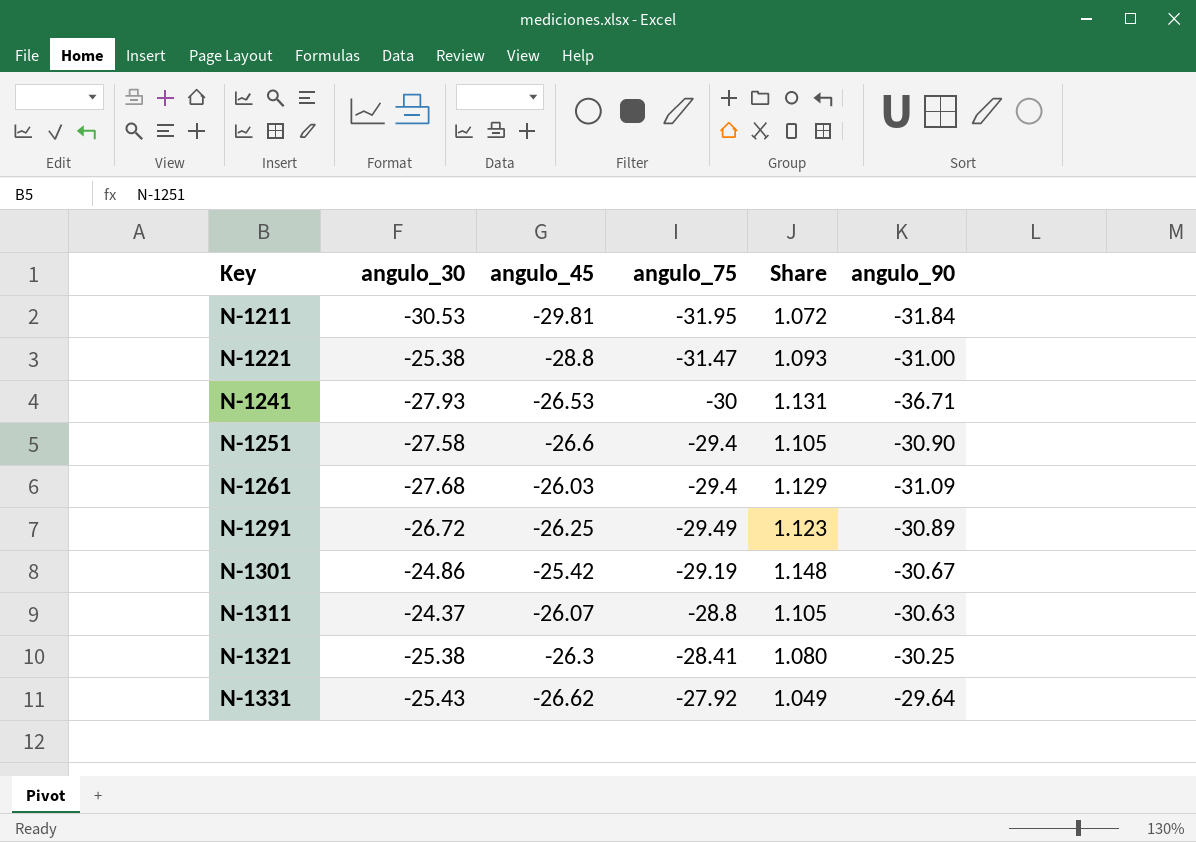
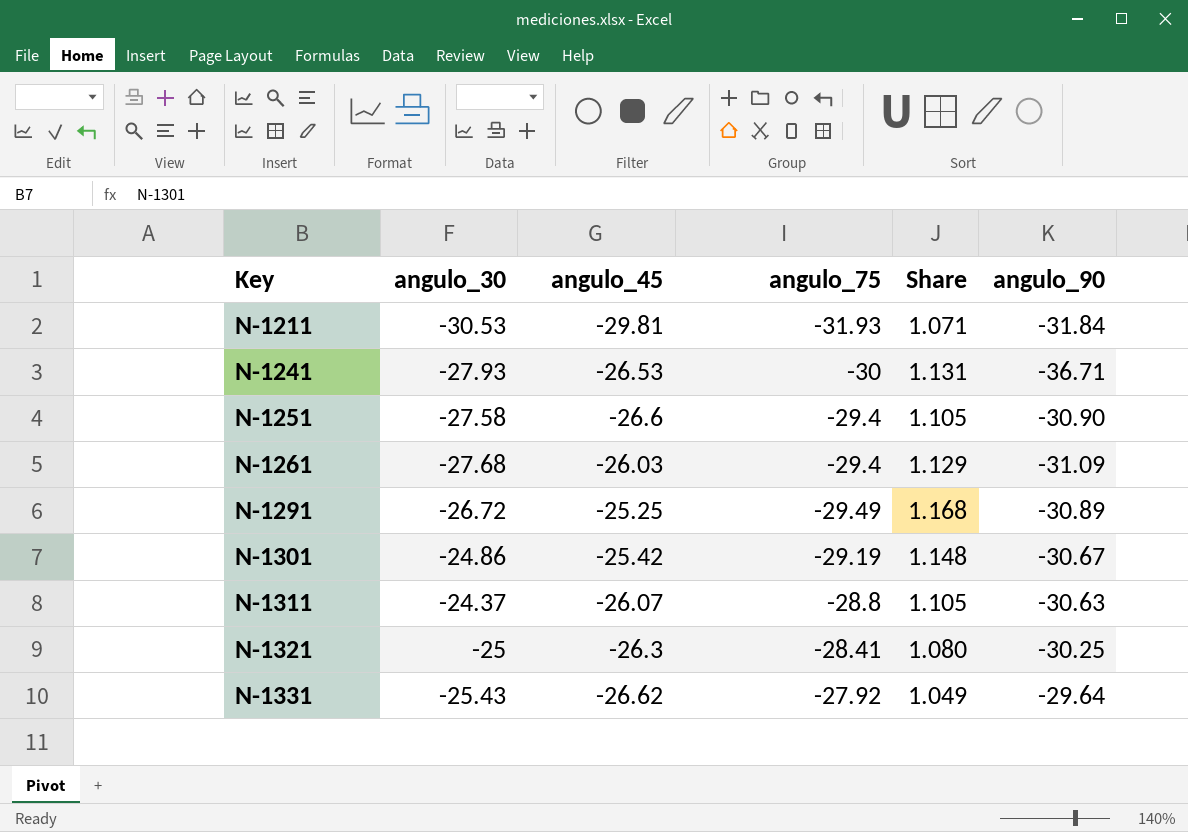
row N-1221: -25.38 | -28.8 | -31.47 | 1.093 | -31.00 -> none
N-1211 | angulo_75: -31.95 -> -31.93
N-1211 | Share: 1.072 -> 1.071
N-1291 | angulo_45: -26.25 -> -25.25
N-1291 | Share: 1.123 -> 1.168
N-1321 | angulo_30: -25.38 -> -25

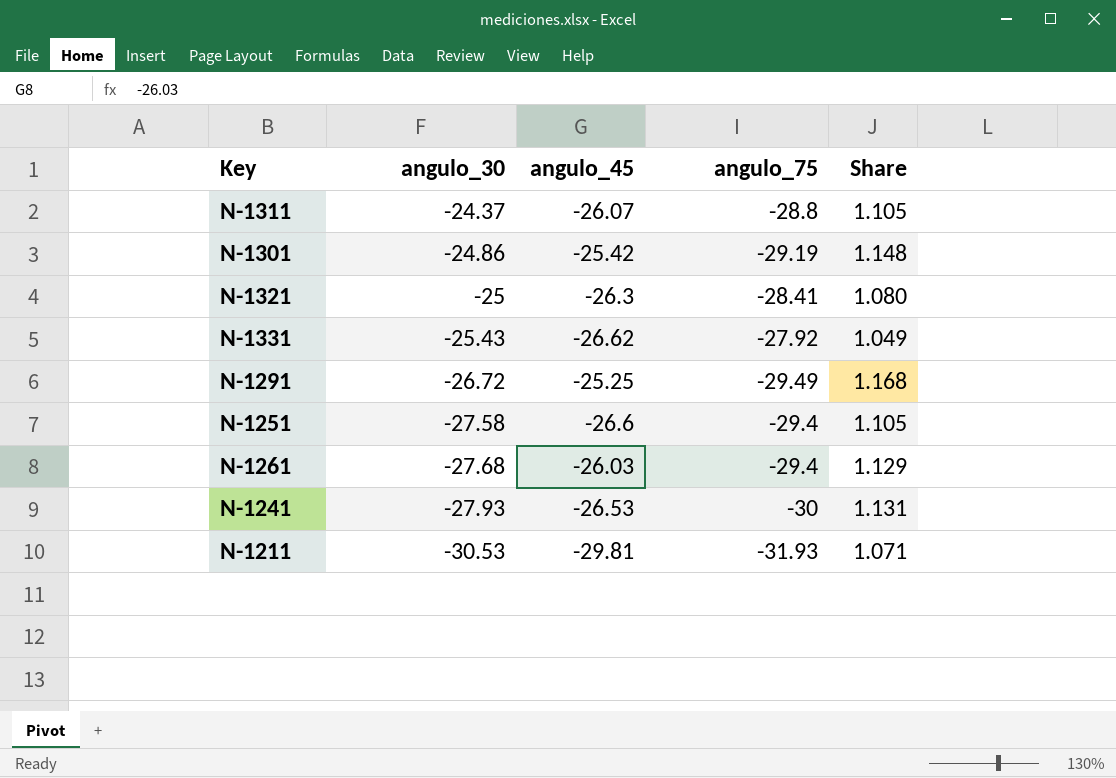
row order: Key ascending -> angulo_30 descending
column angulo_90 | position: 6 -> none

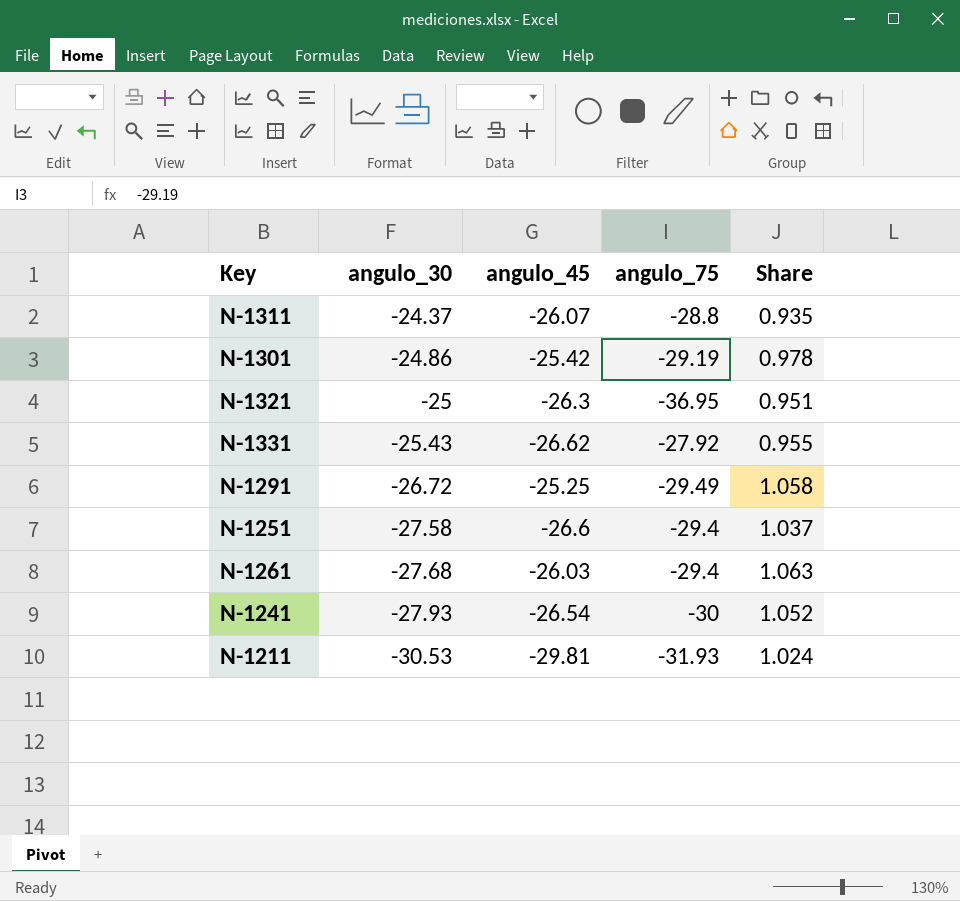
column Share | formula: [angulo_75] / [angulo_45] -> [angulo_30] / [angulo_45]
N-1321 | angulo_75: -28.41 -> -36.95
N-1241 | angulo_45: -26.53 -> -26.54

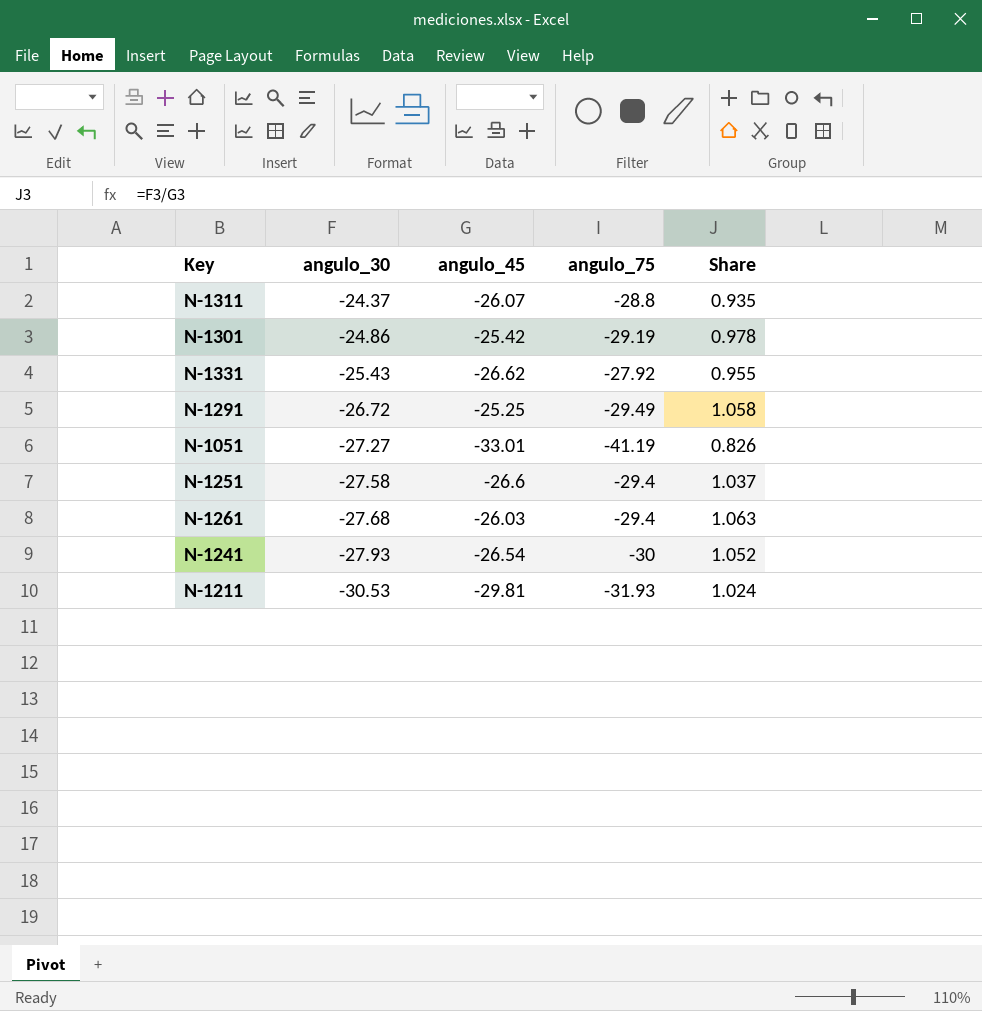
row N-1321: -25 | -26.3 | -36.95 | 0.951 -> none
row N-1051: none -> -27.27 | -33.01 | -41.19 | 0.826

